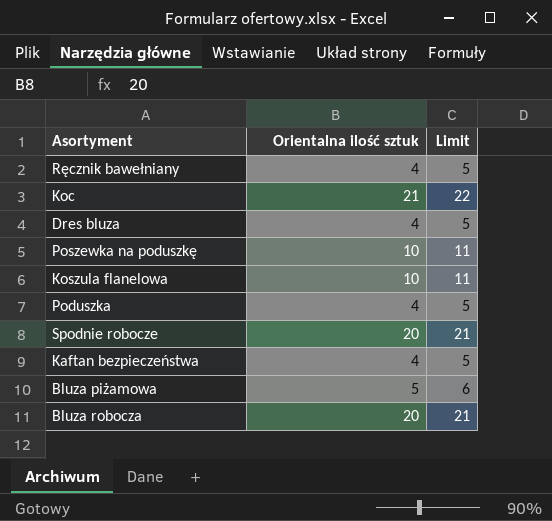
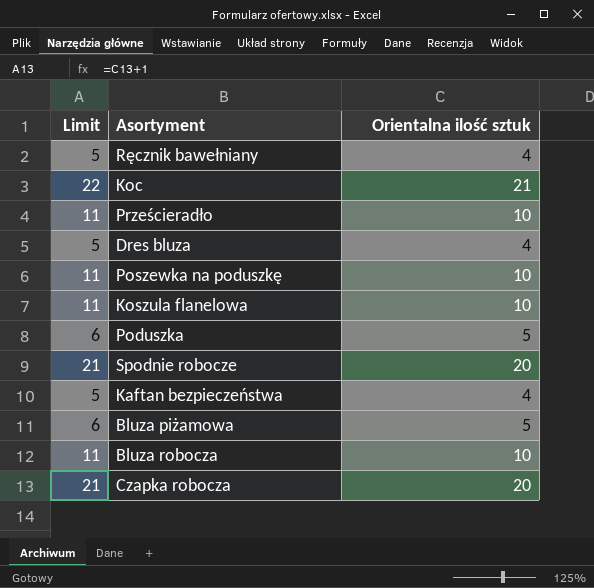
column Limit | position: 3 -> 1
row Prześcieradło: none -> 11 | 10
Poduszka | Limit: 5 -> 6
Poduszka | Orientalna ilość sztuk: 4 -> 5
Bluza robocza | Limit: 21 -> 11
Bluza robocza | Orientalna ilość sztuk: 20 -> 10
row Czapka robocza: none -> 21 | 20

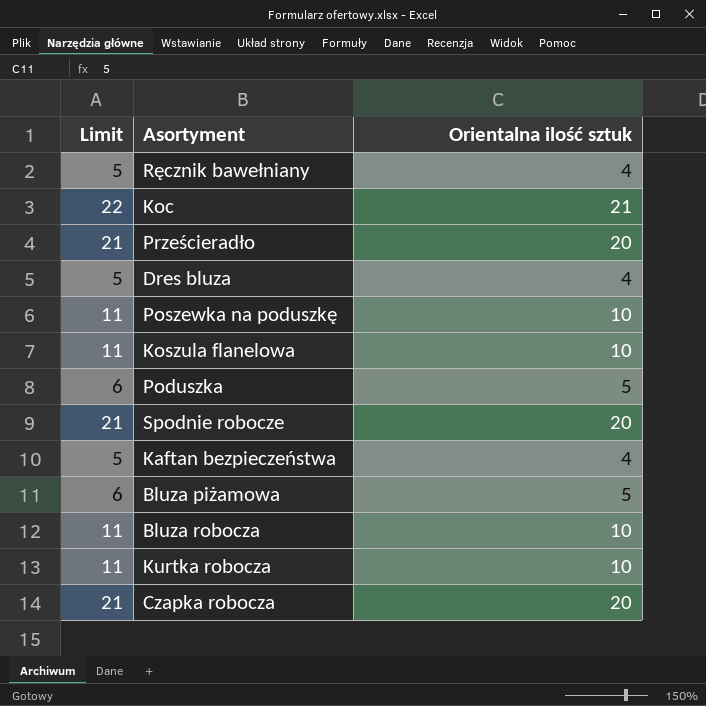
Prześcieradło | Limit: 11 -> 21
Prześcieradło | Orientalna ilość sztuk: 10 -> 20
row Kurtka robocza: none -> 11 | 10

